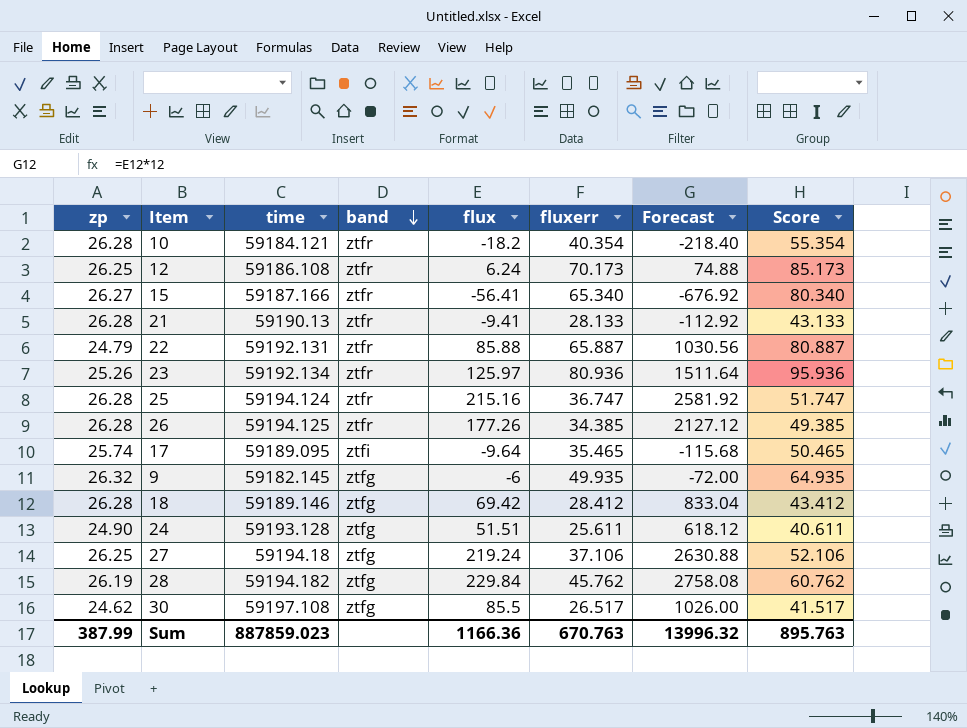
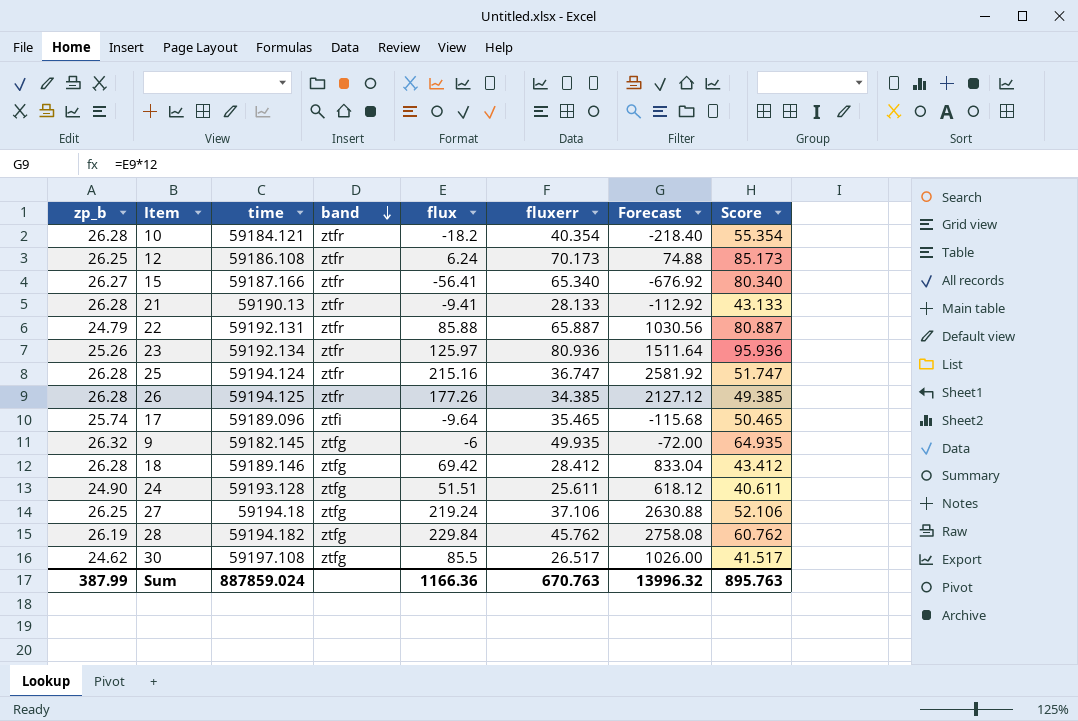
column name: zp -> zp_b
17 | time: 59189.095 -> 59189.096
Sum | time: 887859.023 -> 887859.024

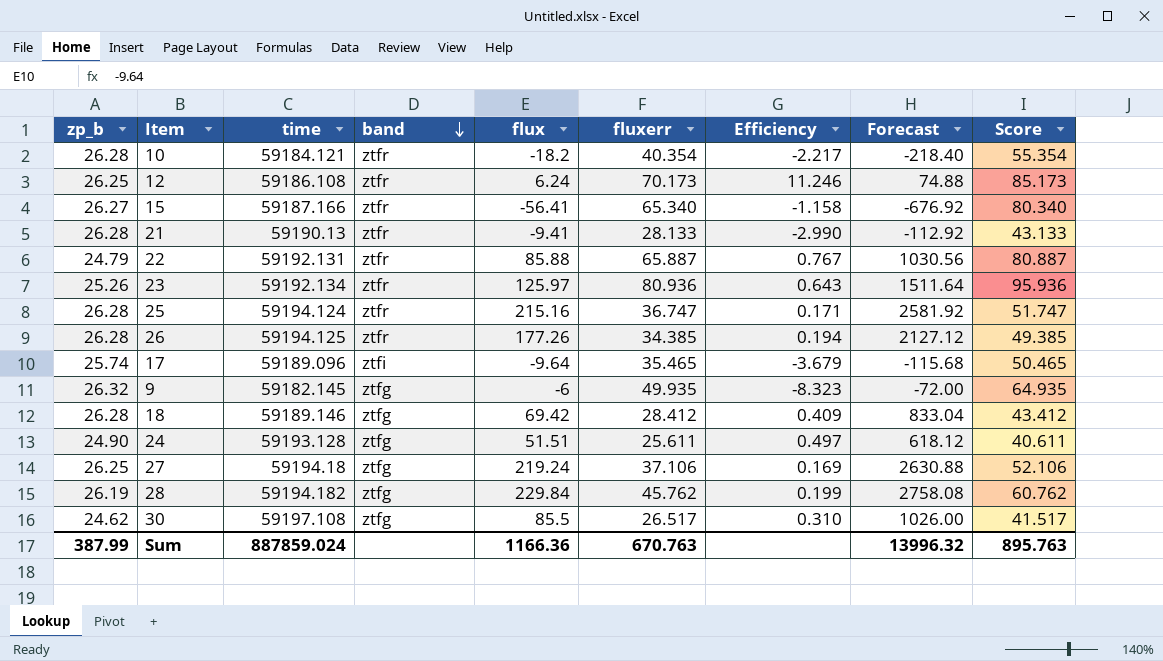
column Efficiency | formula: none -> [fluxerr] / [flux]

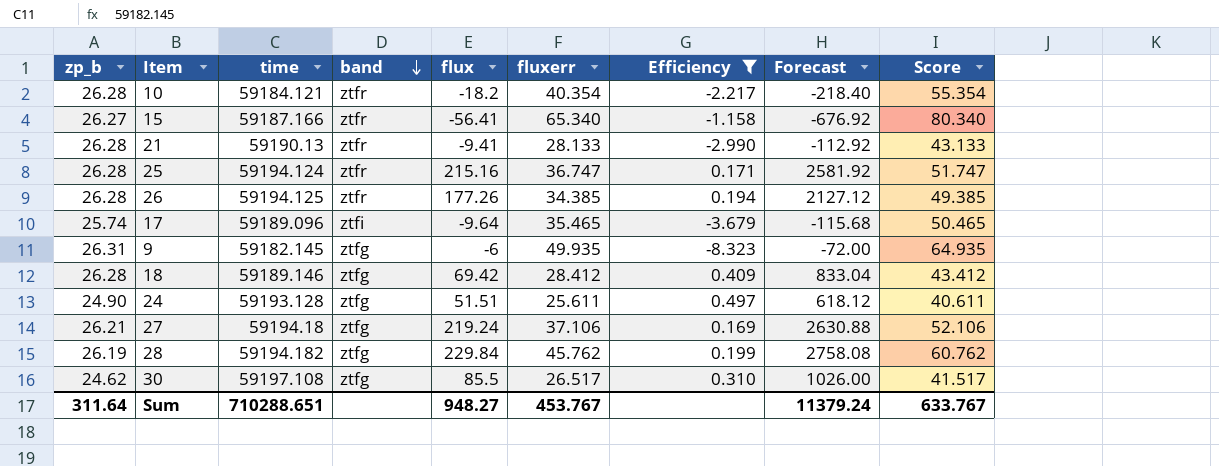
filter: none -> Efficiency <= 0.497
9 | zp_b: 26.32 -> 26.31
27 | zp_b: 26.25 -> 26.21
Sum | zp_b: 387.99 -> 311.64
Sum | time: 887859.024 -> 710288.651
Sum | flux: 1166.36 -> 948.27
Sum | fluxerr: 670.763 -> 453.767
Sum | Forecast: 13996.32 -> 11379.24
Sum | Score: 895.763 -> 633.767

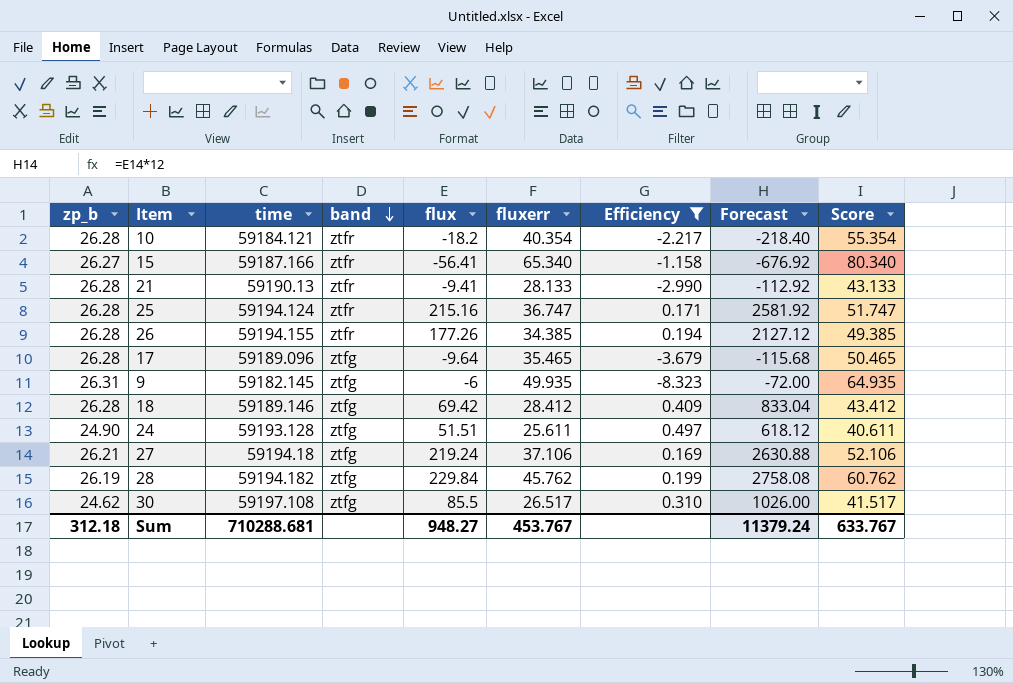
26 | time: 59194.125 -> 59194.155
17 | zp_b: 25.74 -> 26.28
17 | band: ztfi -> ztfg
Sum | zp_b: 311.64 -> 312.18
Sum | time: 710288.651 -> 710288.681

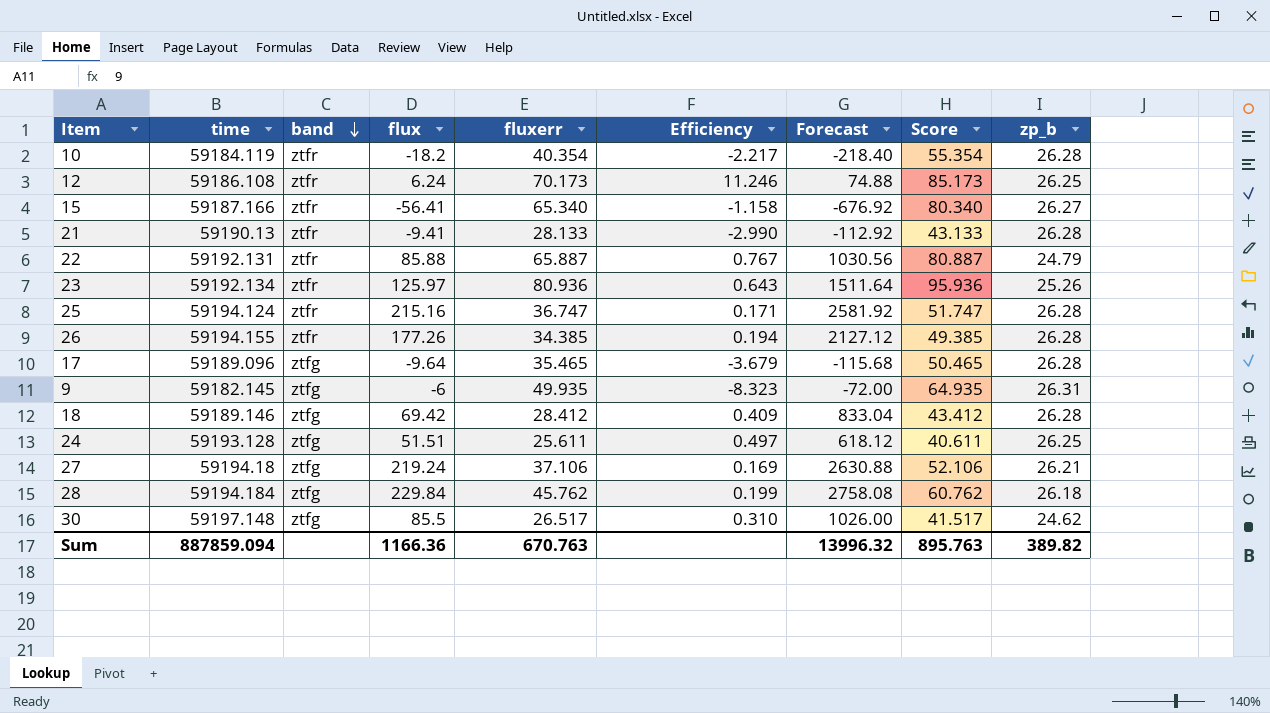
filter: Efficiency <= 0.497 -> none
column zp_b | position: 1 -> 9
10 | time: 59184.121 -> 59184.119
24 | zp_b: 24.90 -> 26.25
28 | time: 59194.182 -> 59194.184
28 | zp_b: 26.19 -> 26.18
30 | time: 59197.108 -> 59197.148
Sum | time: 710288.681 -> 887859.094
Sum | flux: 948.27 -> 1166.36
Sum | fluxerr: 453.767 -> 670.763
Sum | Forecast: 11379.24 -> 13996.32
Sum | Score: 633.767 -> 895.763
Sum | zp_b: 312.18 -> 389.82

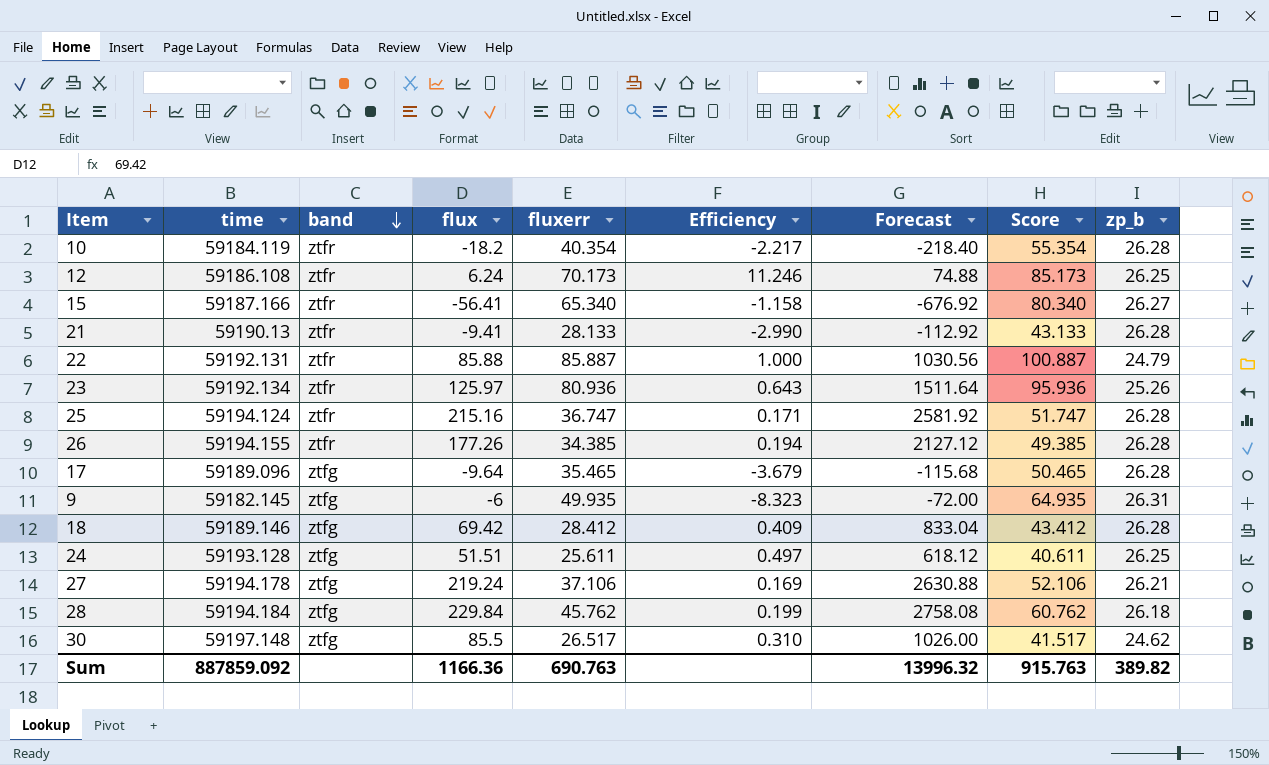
22 | fluxerr: 65.887 -> 85.887
22 | Efficiency: 0.767 -> 1.000
22 | Score: 80.887 -> 100.887
27 | time: 59194.18 -> 59194.178
Sum | time: 887859.094 -> 887859.092
Sum | fluxerr: 670.763 -> 690.763
Sum | Score: 895.763 -> 915.763

